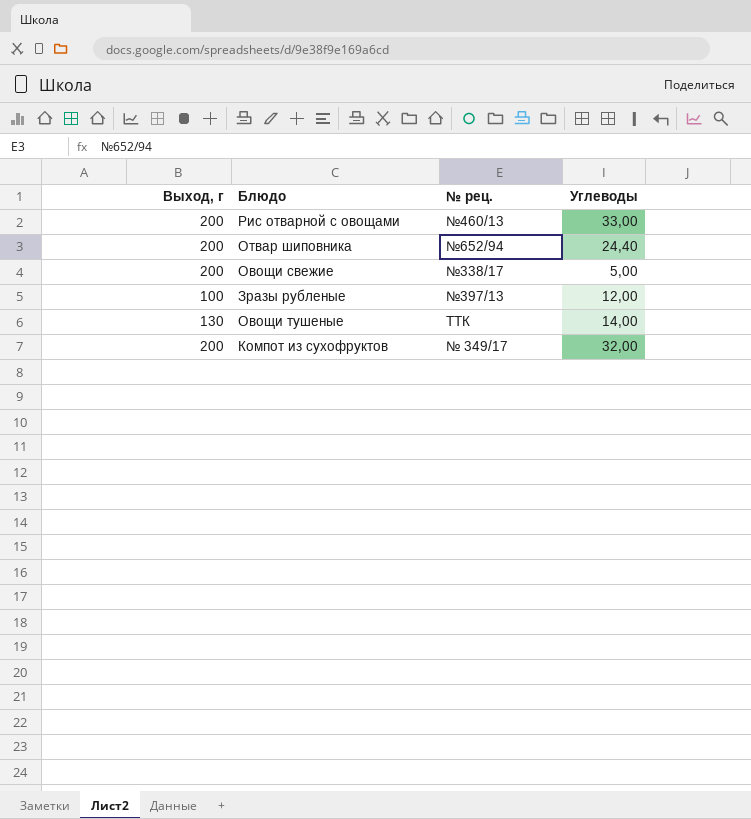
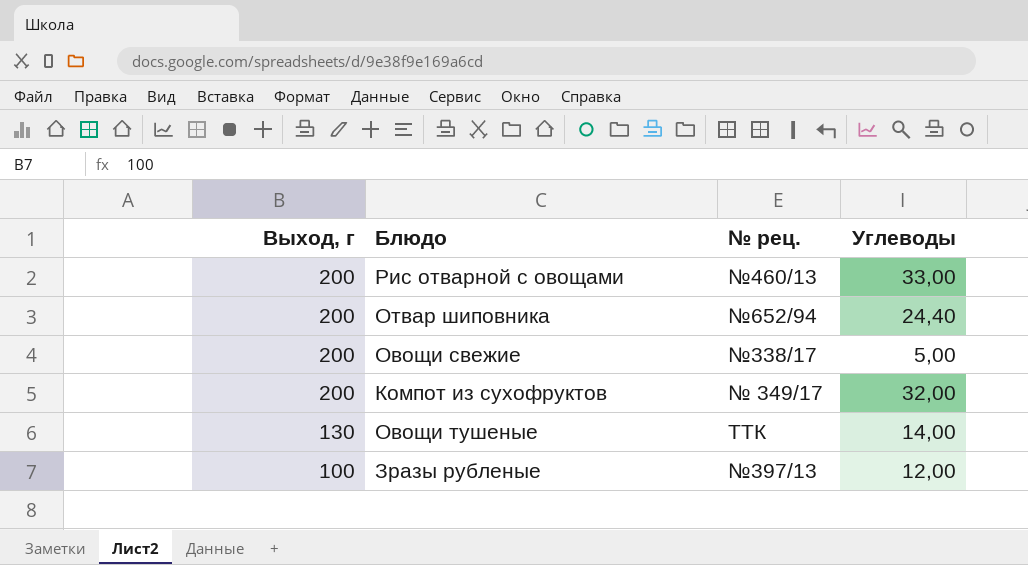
row order: none -> Выход, г descending

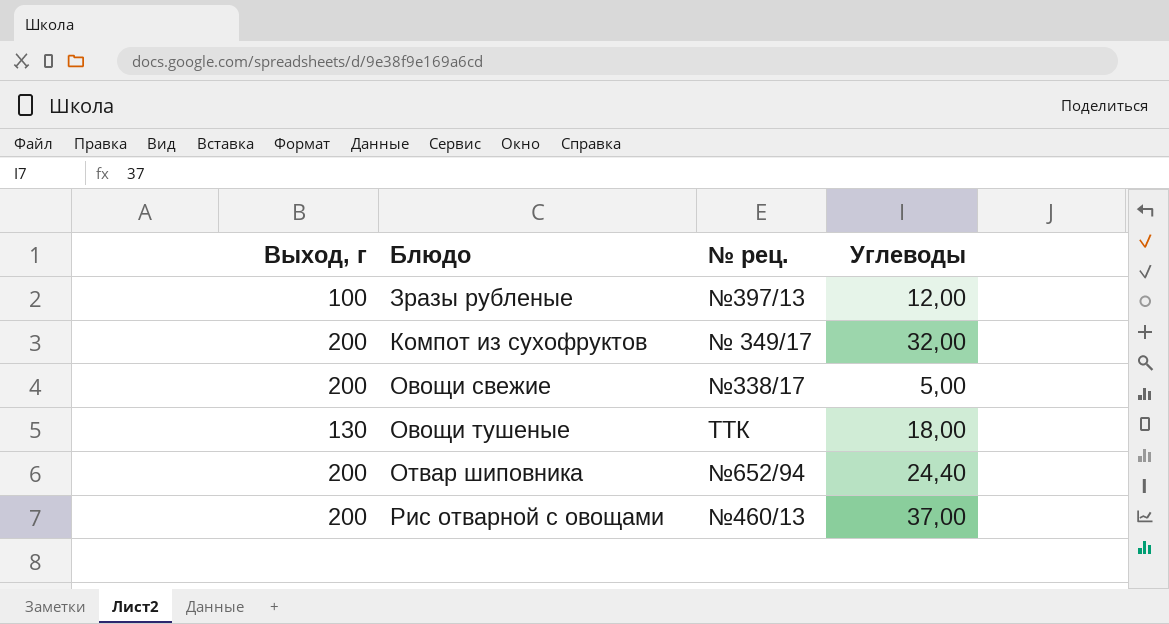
row order: Выход, г descending -> Блюдо ascending
Овощи тушеные | Углеводы: 14,00 -> 18,00
Рис отварной с овощами | Углеводы: 33,00 -> 37,00

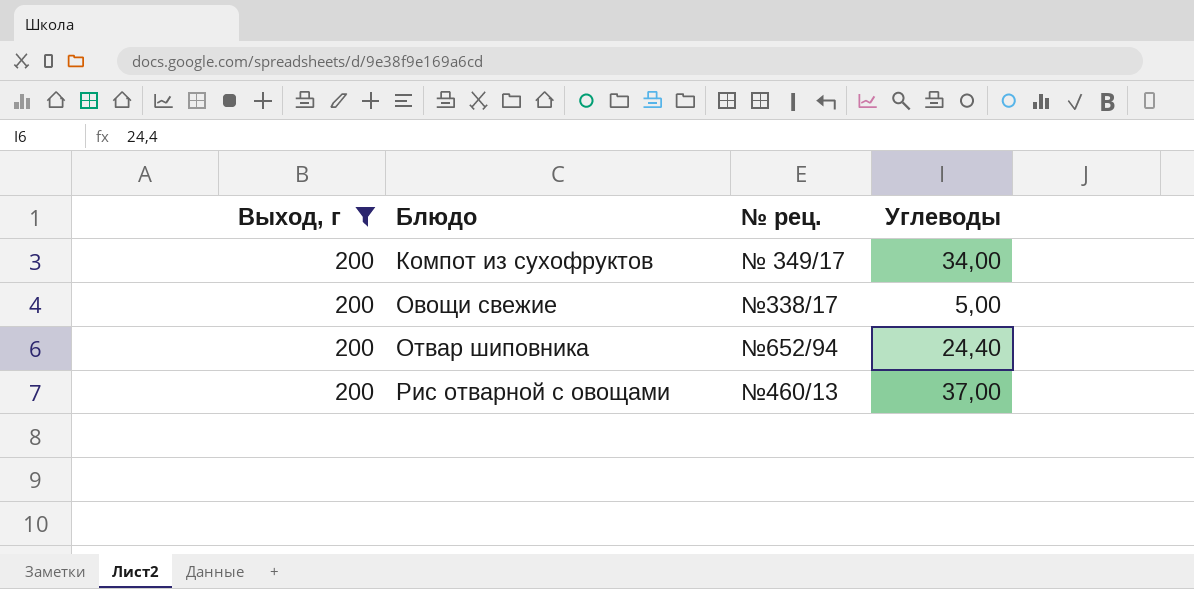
filter: none -> Выход, г = 200
Компот из сухофруктов | Углеводы: 32,00 -> 34,00

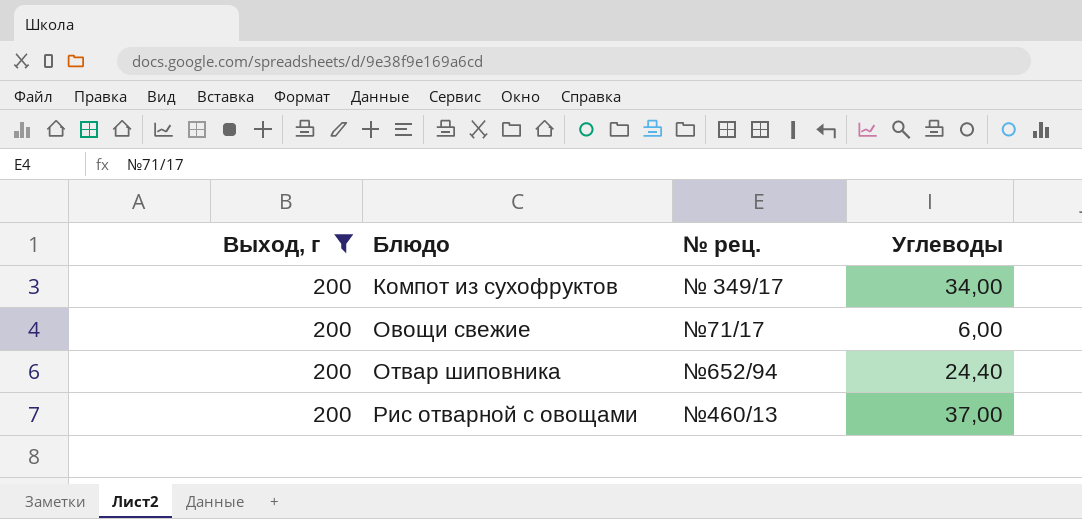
Овощи свежие | № рец.: №338/17 -> №71/17
Овощи свежие | Углеводы: 5,00 -> 6,00

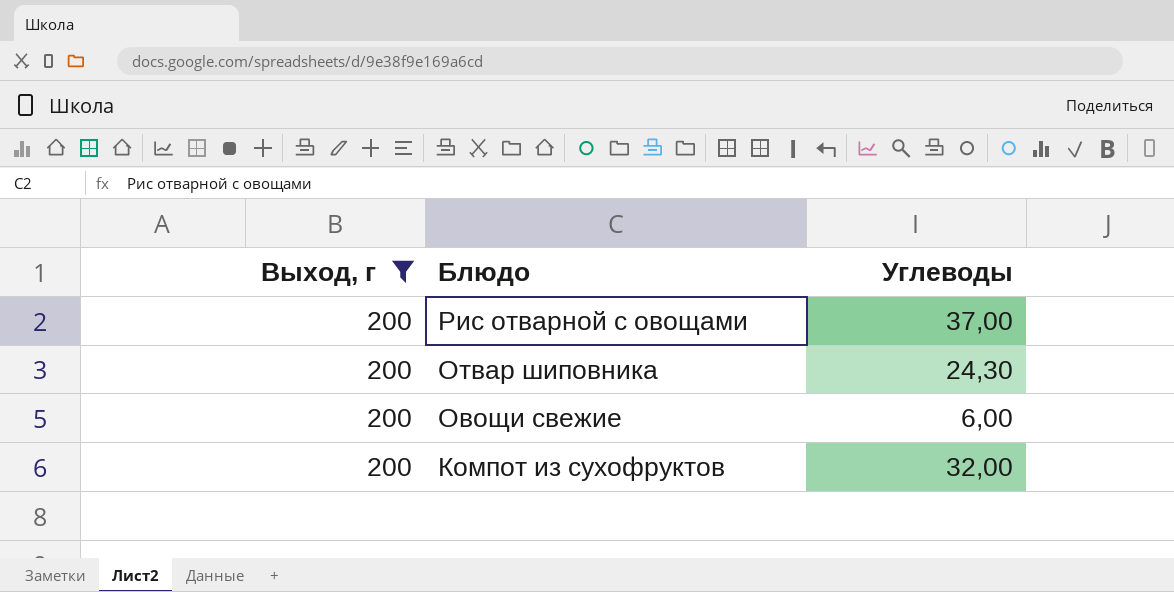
row order: Блюдо ascending -> Блюдо descending
column № рец. | position: 3 -> none
Отвар шиповника | Углеводы: 24,40 -> 24,30
Компот из сухофруктов | Углеводы: 34,00 -> 32,00

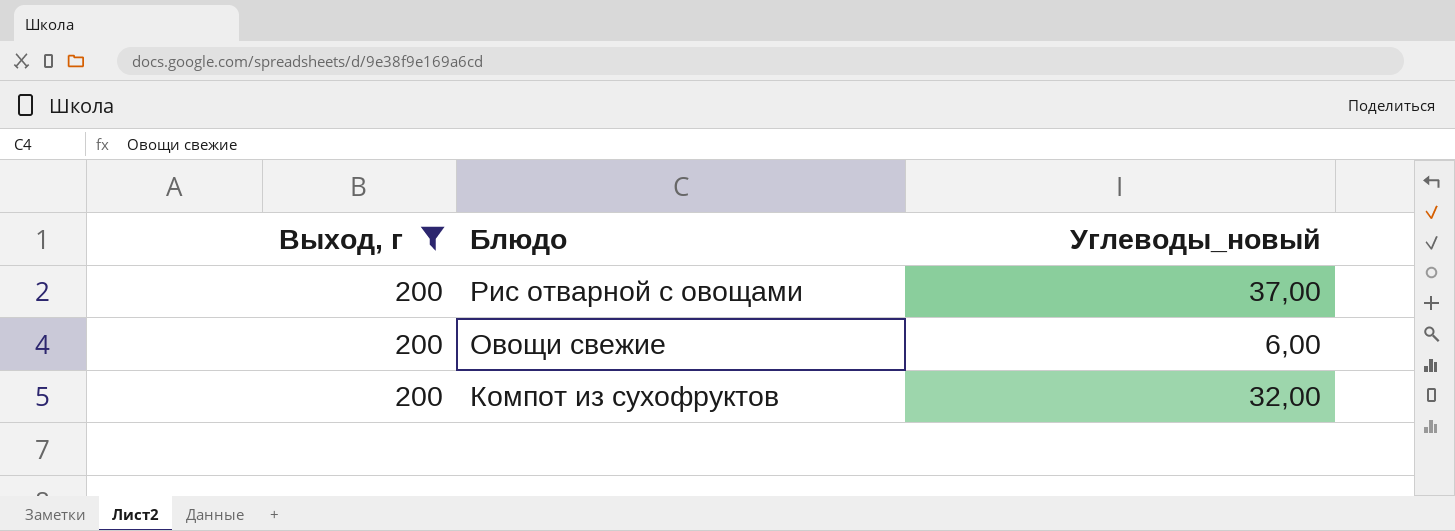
column name: Углеводы -> Углеводы_новый
row Отвар шиповника: 200 | 24,30 -> none

